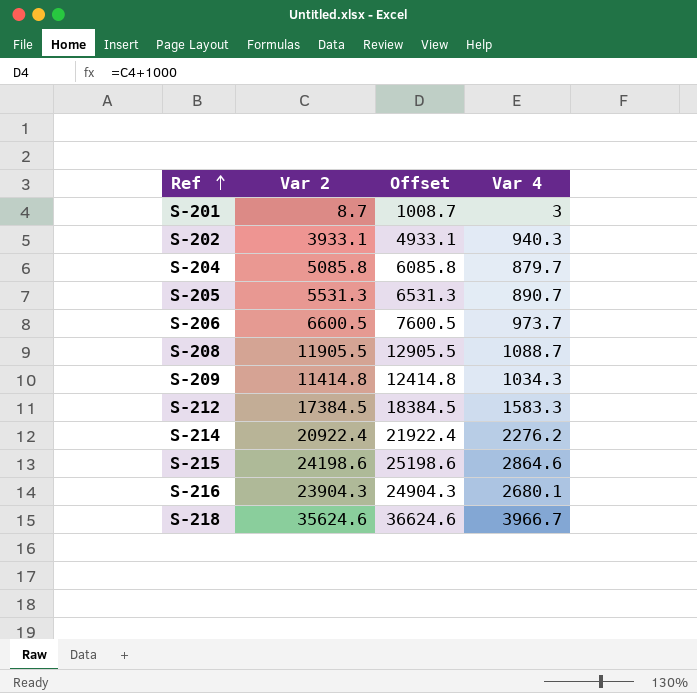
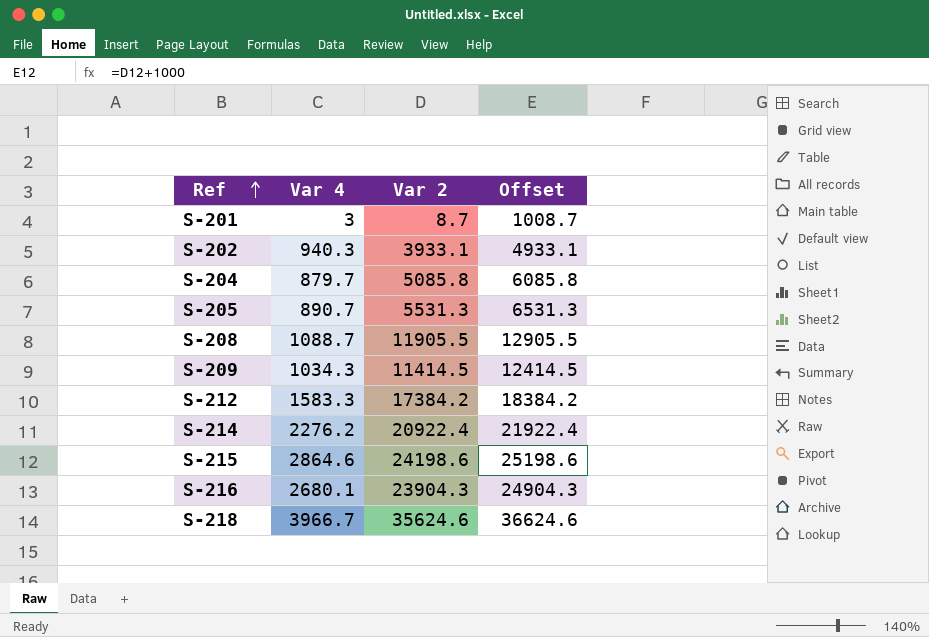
column Var 4 | position: 4 -> 2
row S-206: 6600.5 | 7600.5 | 973.7 -> none
S-209 | Var 2: 11414.8 -> 11414.5
S-209 | Offset: 12414.8 -> 12414.5
S-212 | Var 2: 17384.5 -> 17384.2
S-212 | Offset: 18384.5 -> 18384.2

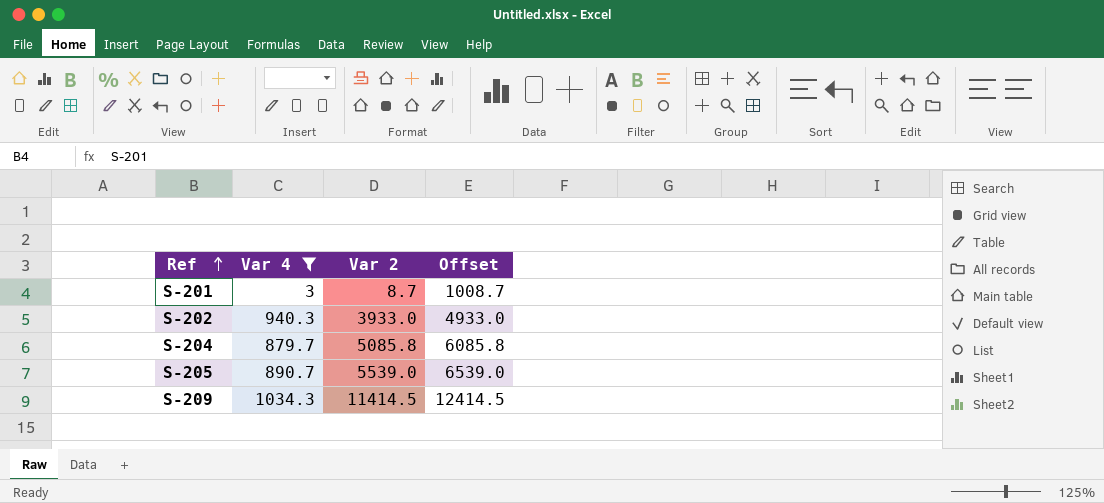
filter: none -> Var 4 <= 1034.3
S-202 | Var 2: 3933.1 -> 3933.0
S-202 | Offset: 4933.1 -> 4933.0
S-205 | Var 2: 5531.3 -> 5539.0
S-205 | Offset: 6531.3 -> 6539.0

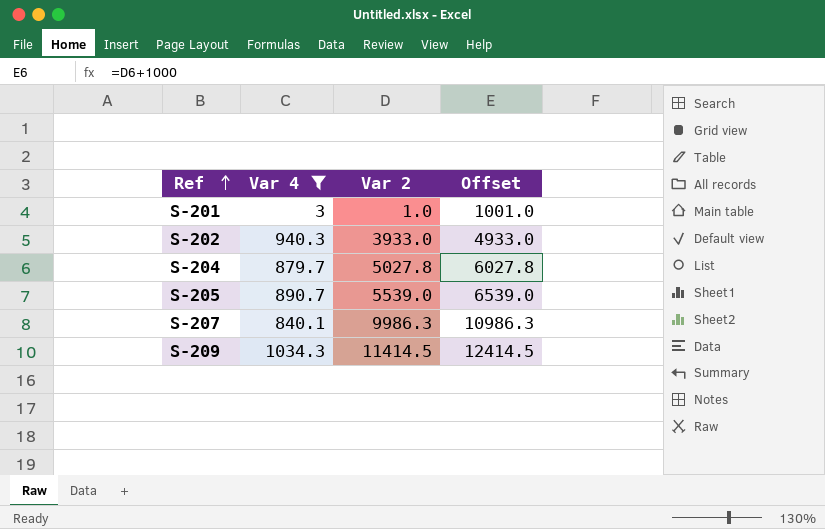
S-201 | Var 2: 8.7 -> 1.0
S-201 | Offset: 1008.7 -> 1001.0
S-204 | Var 2: 5085.8 -> 5027.8
S-204 | Offset: 6085.8 -> 6027.8
row S-207: none -> 840.1 | 9986.3 | 10986.3

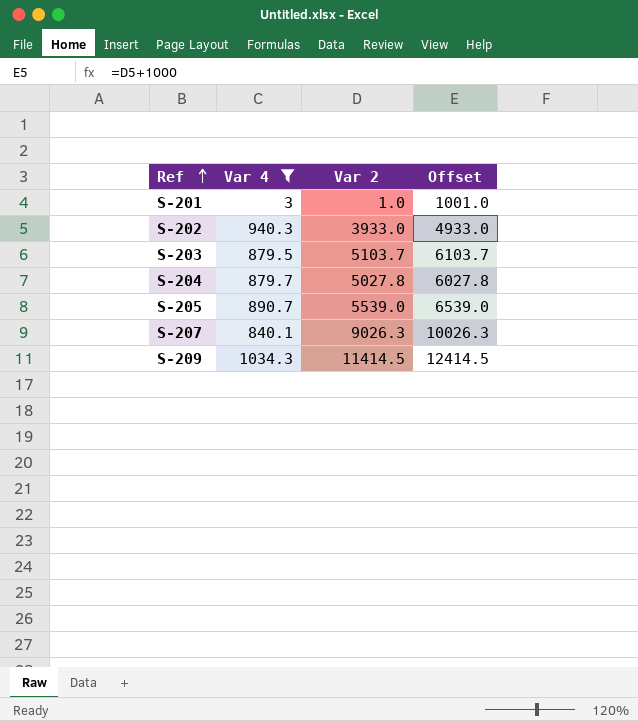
row S-203: none -> 879.5 | 5103.7 | 6103.7
S-207 | Var 2: 9986.3 -> 9026.3
S-207 | Offset: 10986.3 -> 10026.3

